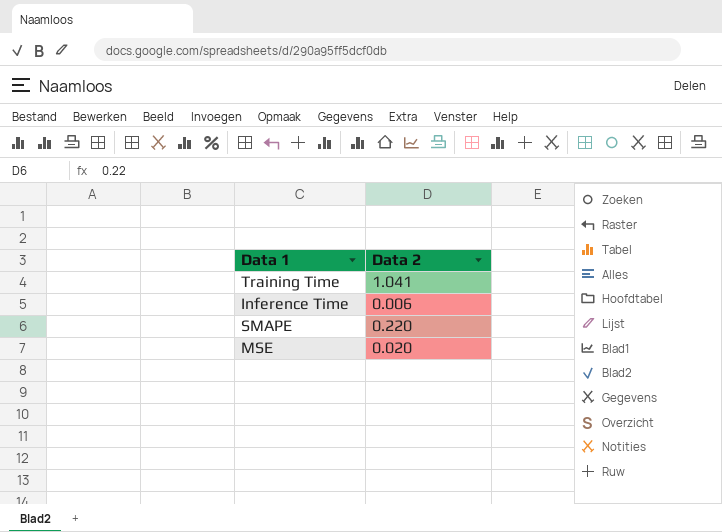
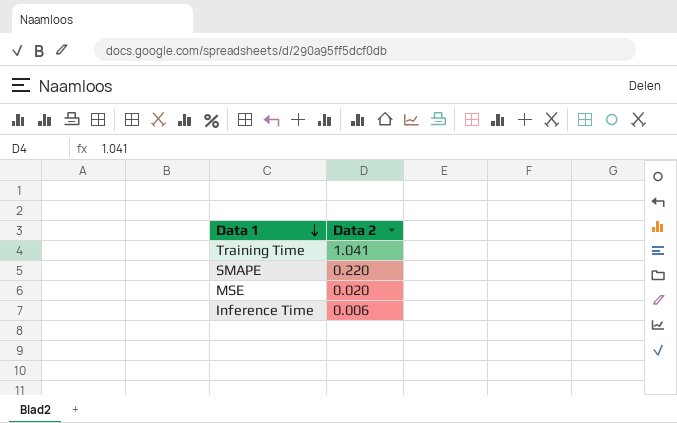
row order: none -> Data 1 descending

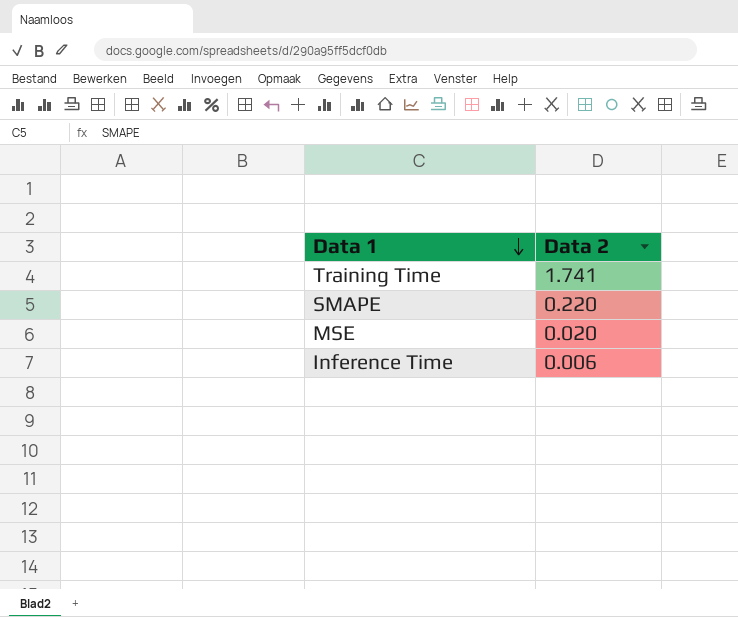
Training Time | Data 2: 1.041 -> 1.741

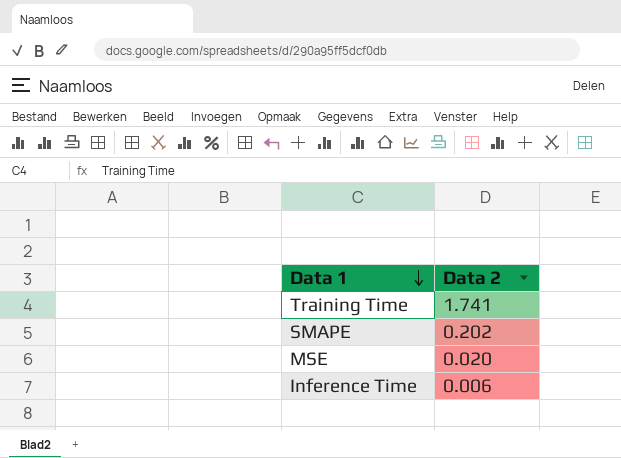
SMAPE | Data 2: 0.220 -> 0.202

